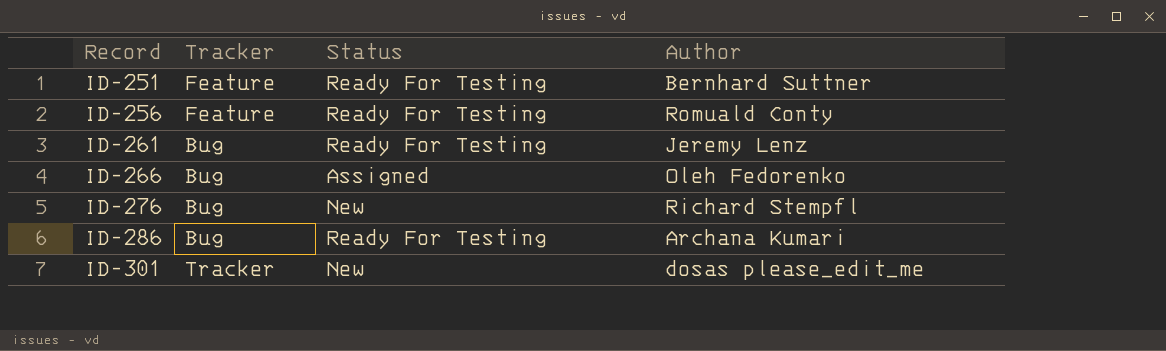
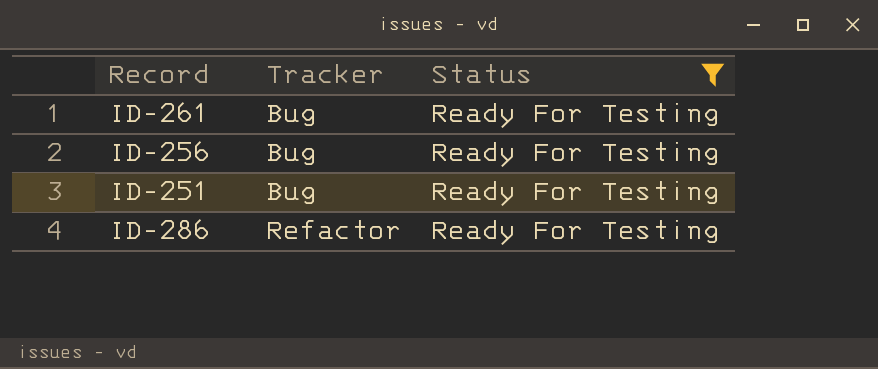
filter: none -> Status = Ready For Testing
row order: Record ascending -> Tracker ascending
column Author | position: 4 -> none
ID-256 | Tracker: Feature -> Bug
ID-251 | Tracker: Feature -> Bug
ID-286 | Tracker: Bug -> Refactor

